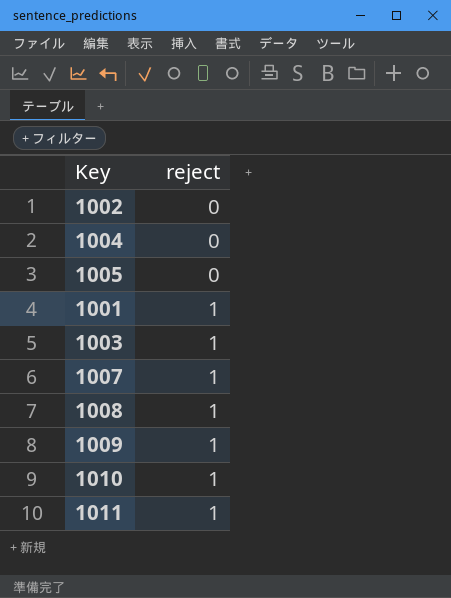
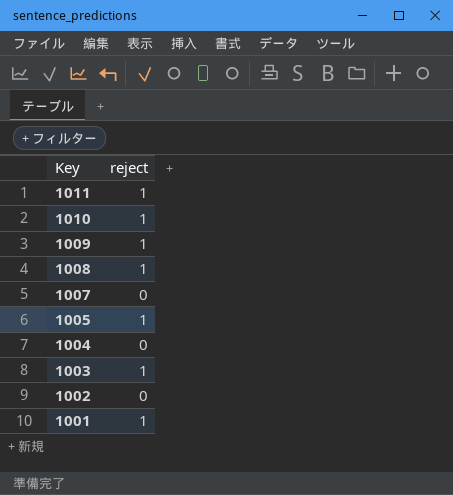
row order: reject ascending -> Key descending
1007 | reject: 1 -> 0
1005 | reject: 0 -> 1

